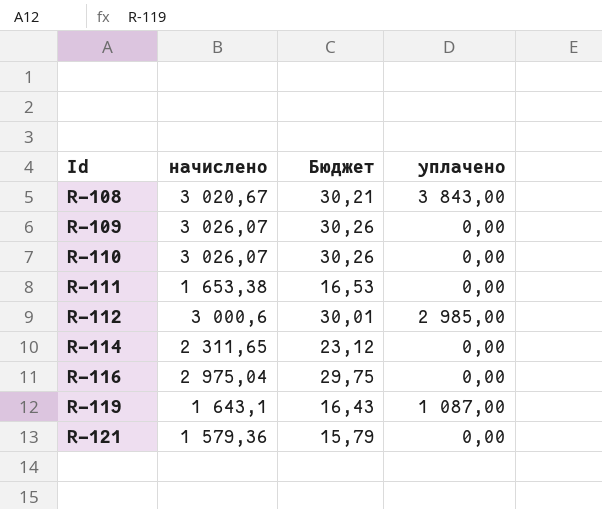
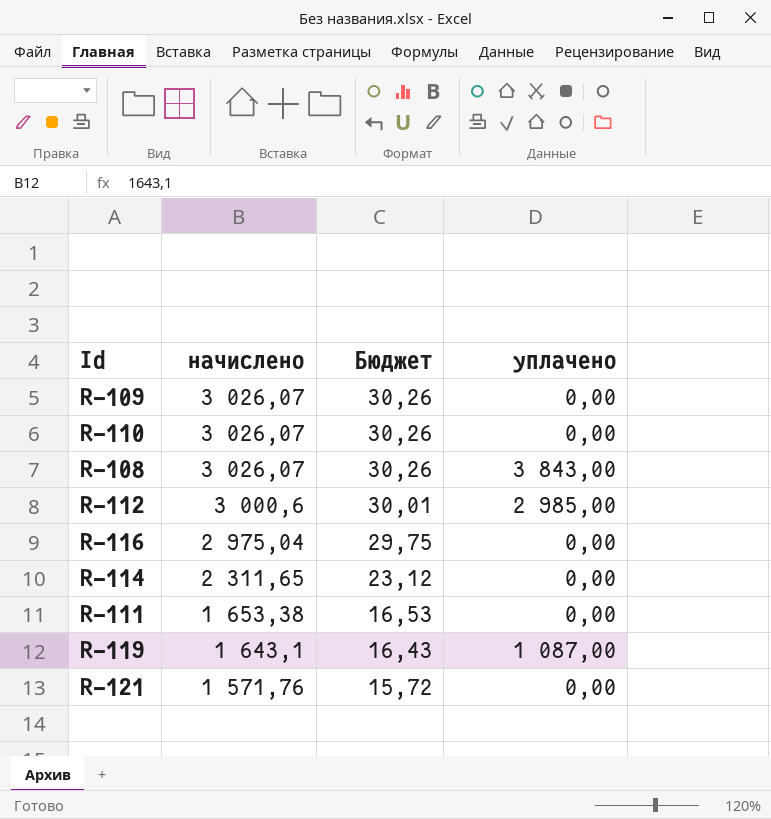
row order: Id ascending -> начислено descending
R-108 | начислено: 3 020,67 -> 3 026,07
R-108 | Бюджет: 30,21 -> 30,26
R-121 | начислено: 1 579,36 -> 1 571,76
R-121 | Бюджет: 15,79 -> 15,72

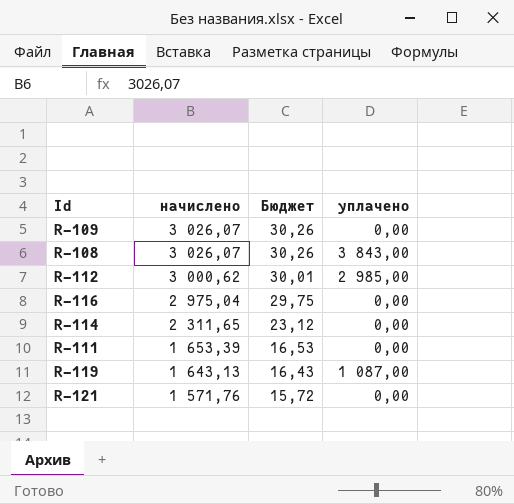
row R-110: 3 026,07 | 30,26 | 0,00 -> none
R-112 | начислено: 3 000,6 -> 3 000,62
R-111 | начислено: 1 653,38 -> 1 653,39
R-119 | начислено: 1 643,1 -> 1 643,13

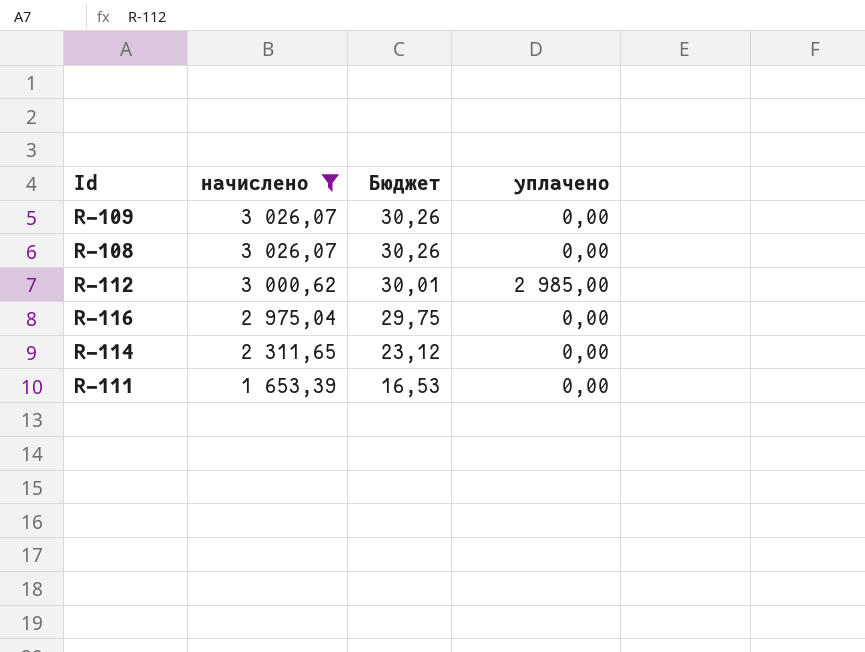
filter: none -> начислено >= 1 653,39
R-108 | уплачено: 3 843,00 -> 0,00

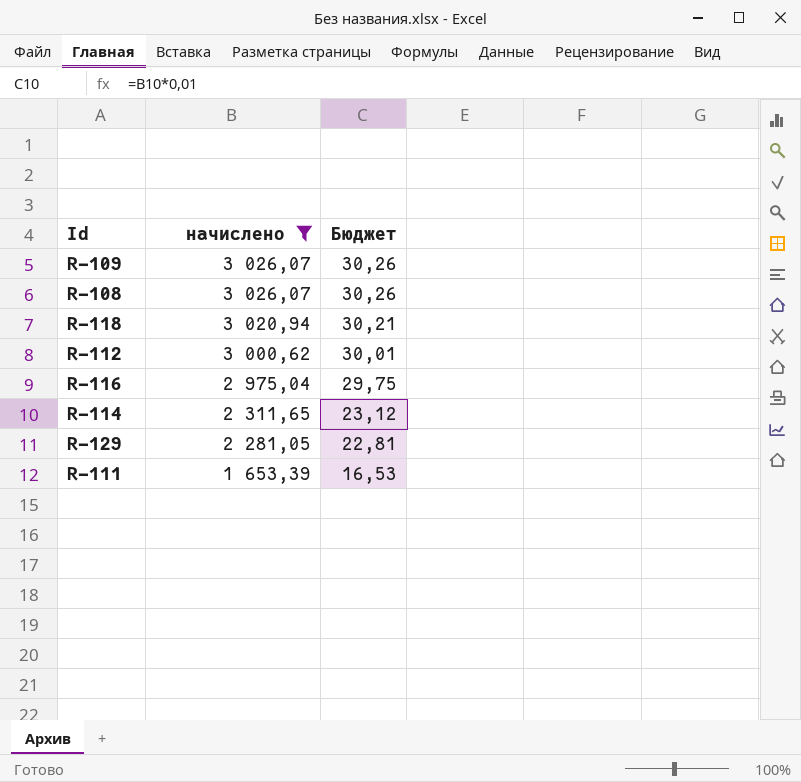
column уплачено | position: 4 -> none
row R-118: none -> 3 020,94 | 30,21
row R-129: none -> 2 281,05 | 22,81

